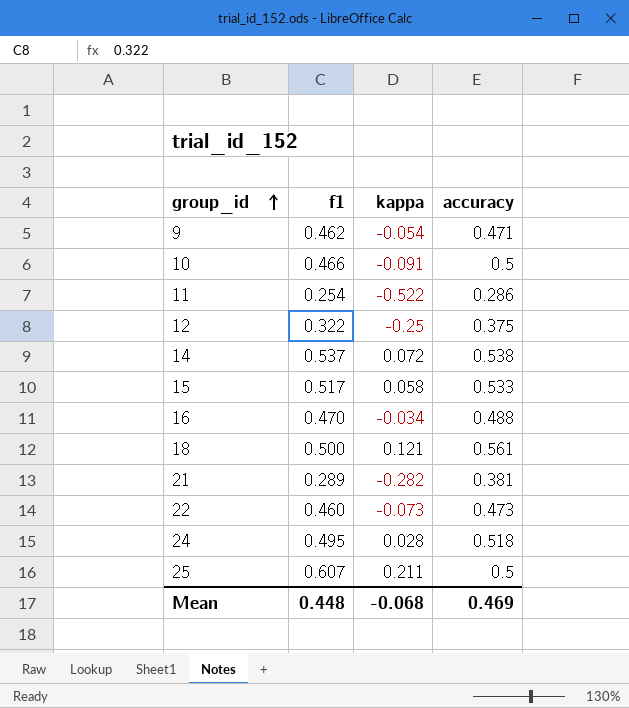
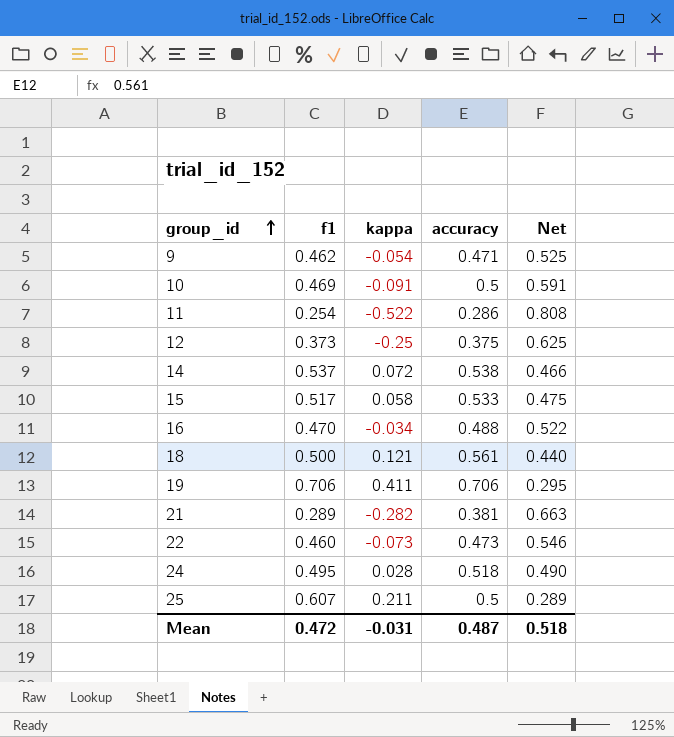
column Net | formula: none -> [accuracy] - [kappa]
10 | f1: 0.466 -> 0.469
12 | f1: 0.322 -> 0.373
row 19: none -> 0.706 | 0.411 | 0.706 | 0.295
Mean | f1: 0.448 -> 0.472
Mean | kappa: -0.068 -> -0.031
Mean | accuracy: 0.469 -> 0.487

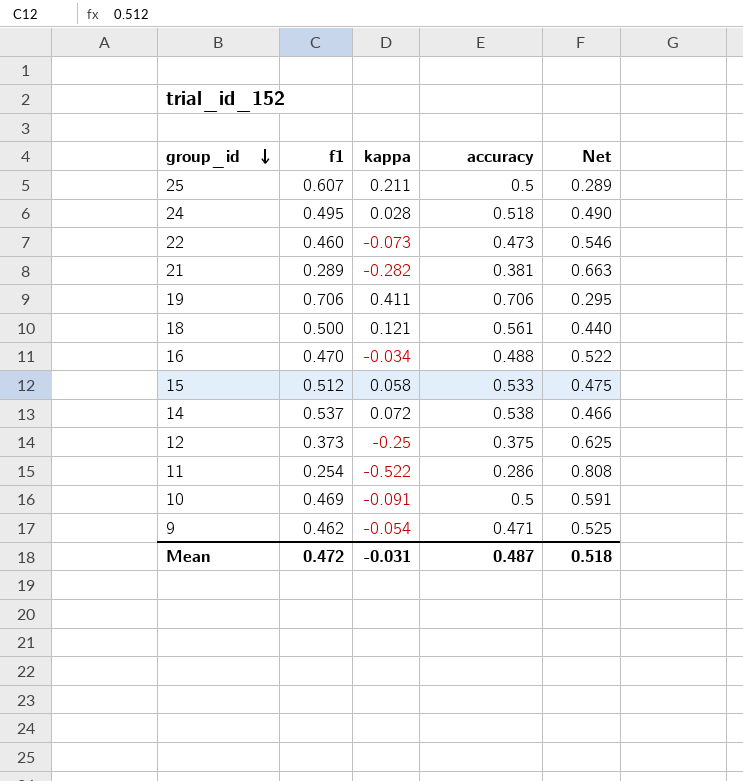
row order: group_id ascending -> group_id descending
15 | f1: 0.517 -> 0.512

